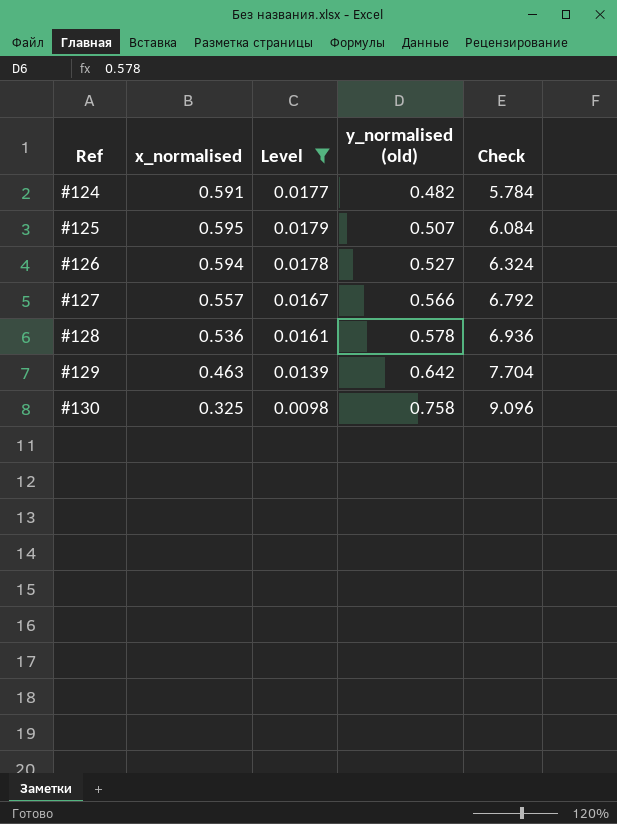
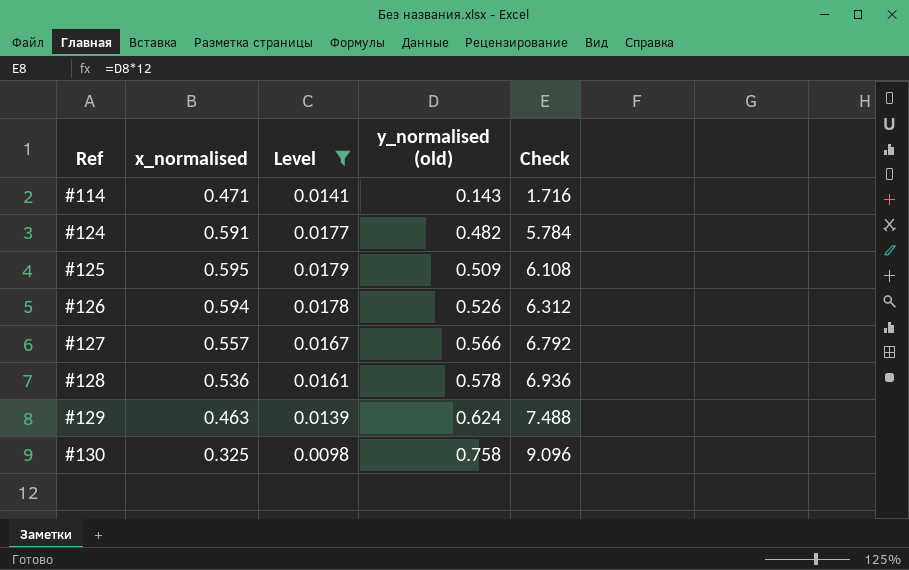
row #114: none -> 0.471 | 0.0141 | 0.143 | 1.716
#125 | y_normalised (old): 0.507 -> 0.509
#125 | Check: 6.084 -> 6.108
#126 | y_normalised (old): 0.527 -> 0.526
#126 | Check: 6.324 -> 6.312
#129 | y_normalised (old): 0.642 -> 0.624
#129 | Check: 7.704 -> 7.488

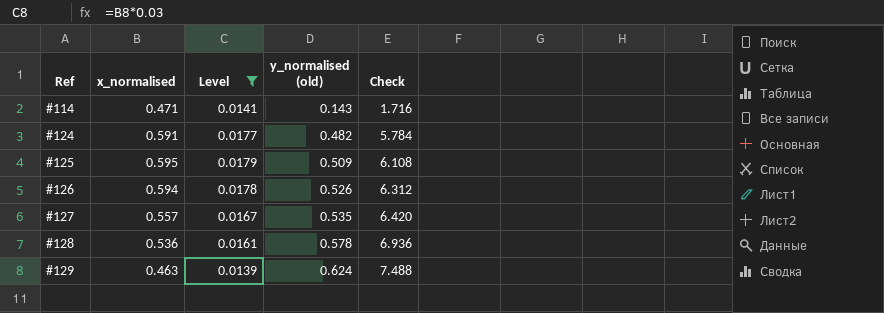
row #130: 0.325 | 0.0098 | 0.758 | 9.096 -> none
#127 | y_normalised (old): 0.566 -> 0.535
#127 | Check: 6.792 -> 6.420

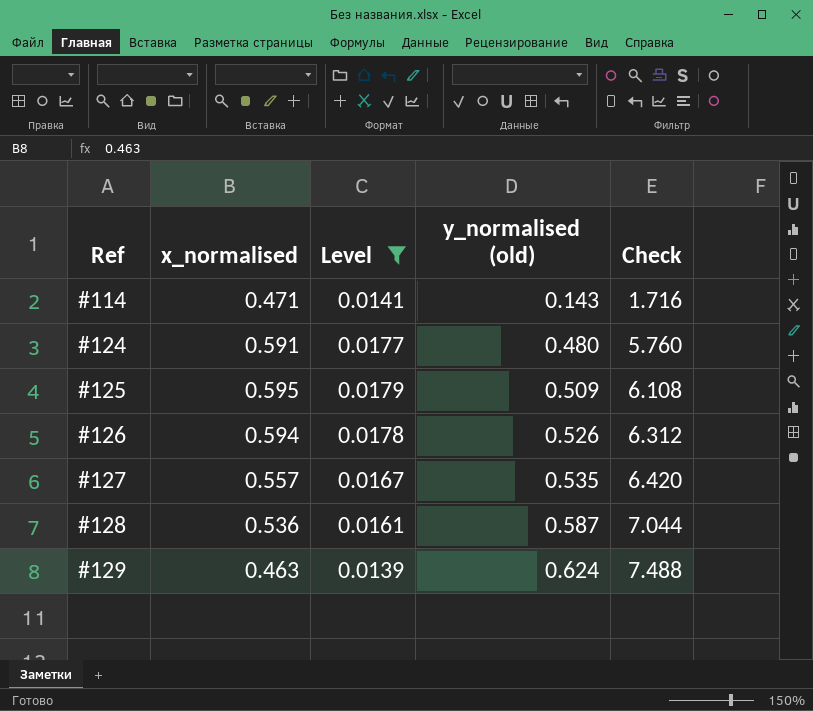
#124 | y_normalised (old): 0.482 -> 0.480
#124 | Check: 5.784 -> 5.760
#128 | y_normalised (old): 0.578 -> 0.587
#128 | Check: 6.936 -> 7.044

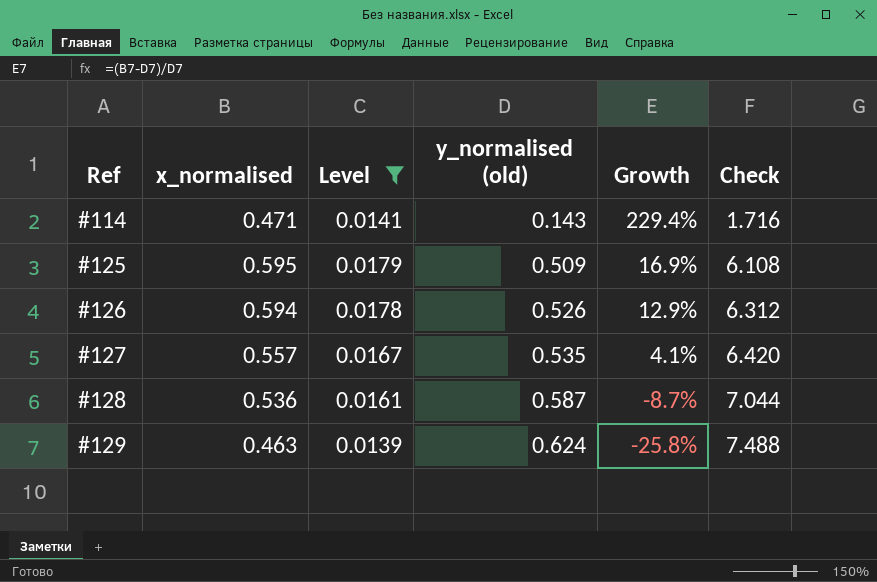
column Growth | formula: none -> ([x_normalised] - [y_normalised (old)]) / [y_normalised (old)]
row #124: 0.591 | 0.0177 | 0.480 | 5.760 -> none

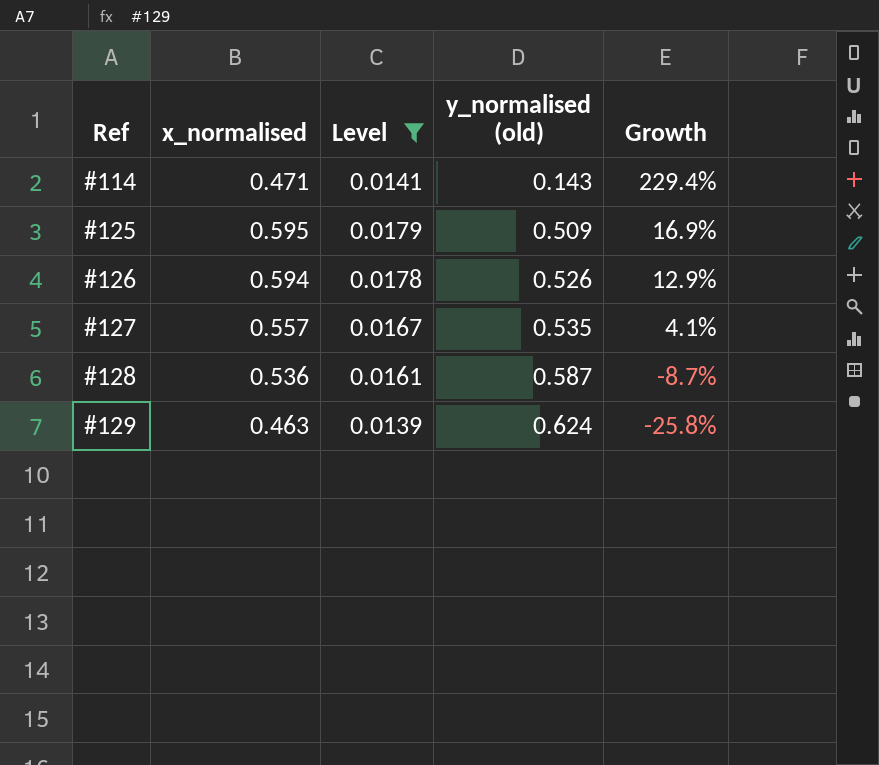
column Check | formula: [y_normalised (old)] * 12 -> none

